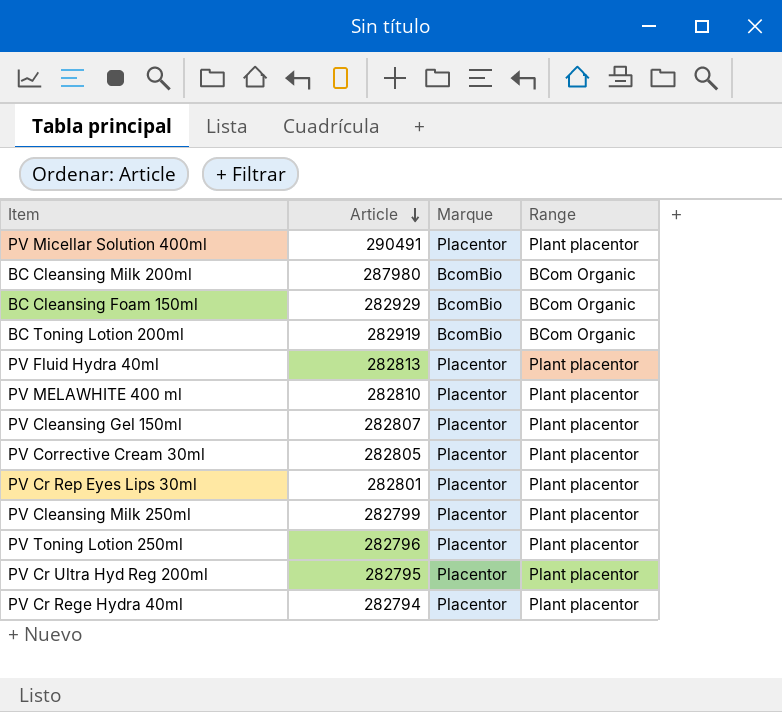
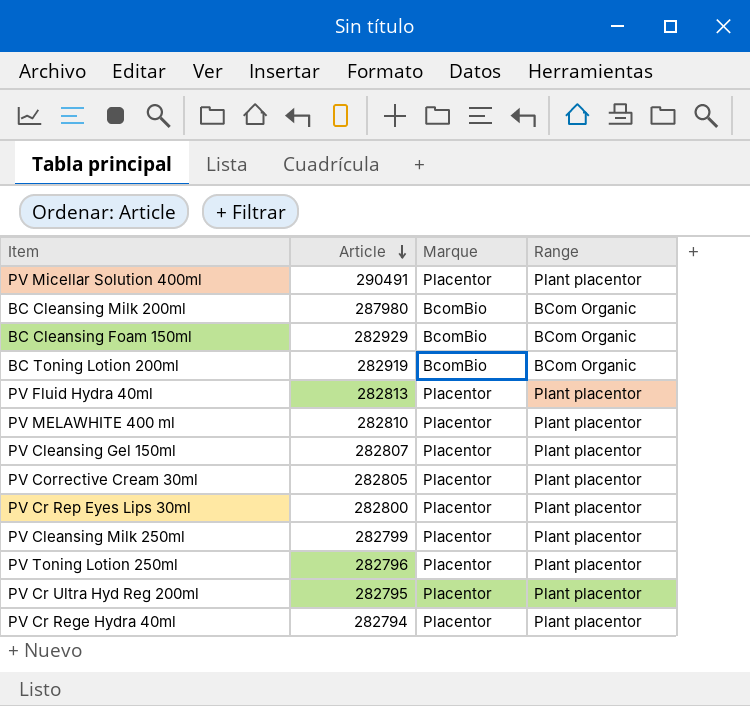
PV Cr Rep Eyes Lips 30ml | Article: 282801 -> 282800

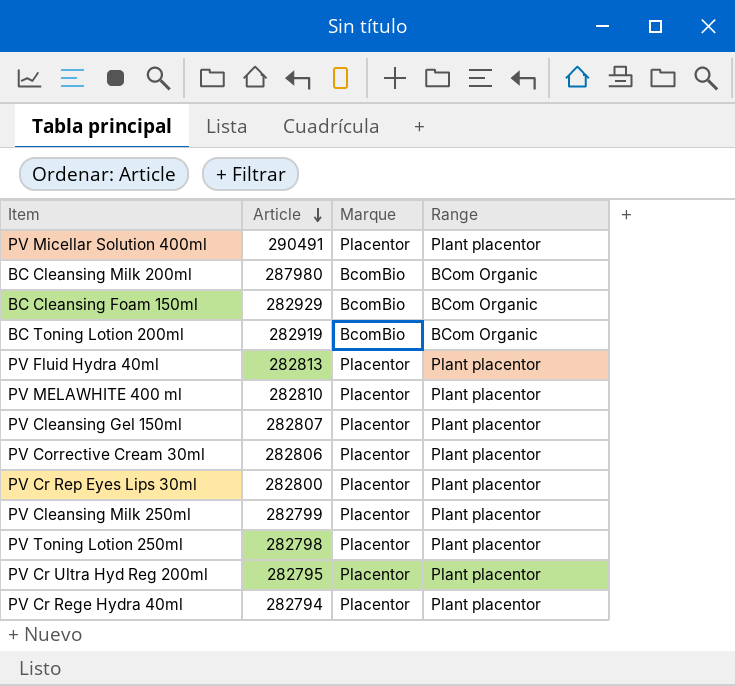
PV Corrective Cream 30ml | Article: 282805 -> 282806
PV Toning Lotion 250ml | Article: 282796 -> 282798

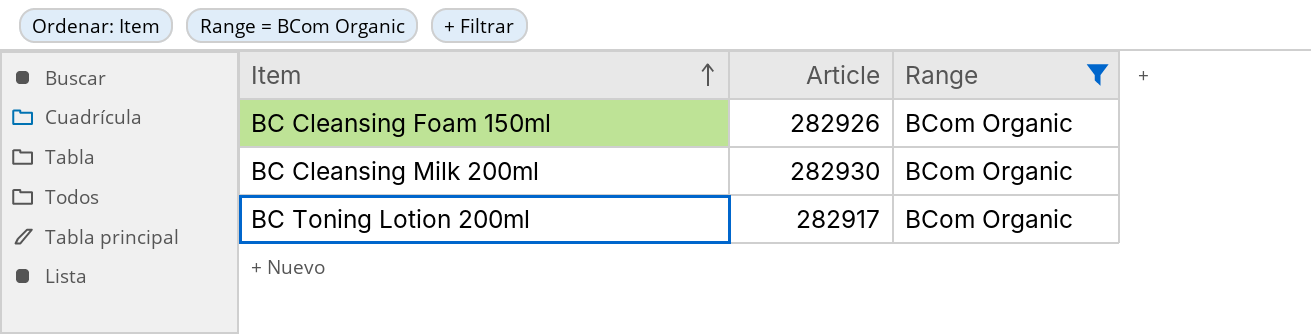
filter: none -> Range = BCom Organic
row order: Article descending -> Item ascending
column Marque | position: 3 -> none
BC Cleansing Foam 150ml | Article: 282929 -> 282926
BC Cleansing Milk 200ml | Article: 287980 -> 282930
BC Toning Lotion 200ml | Article: 282919 -> 282917

